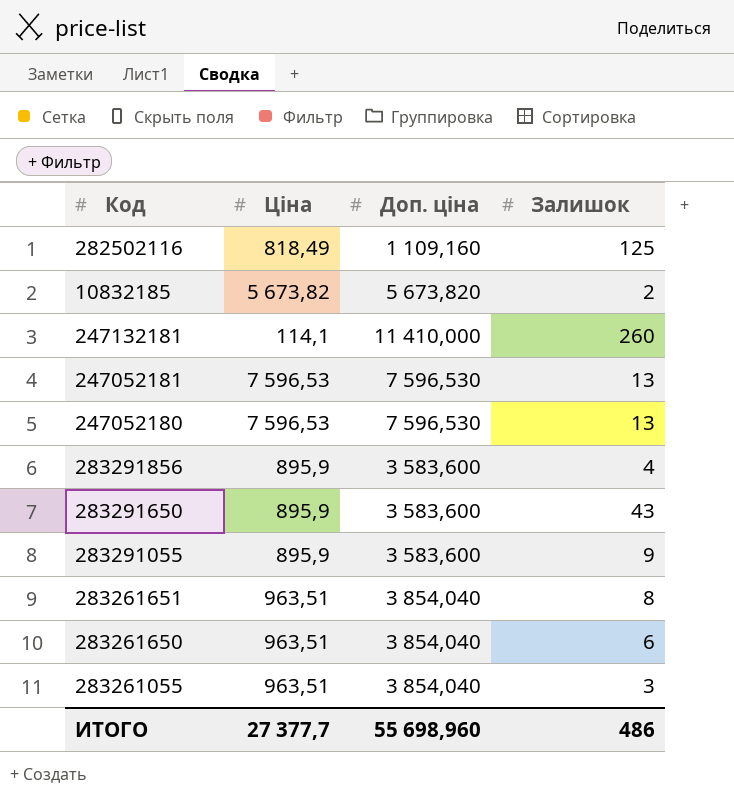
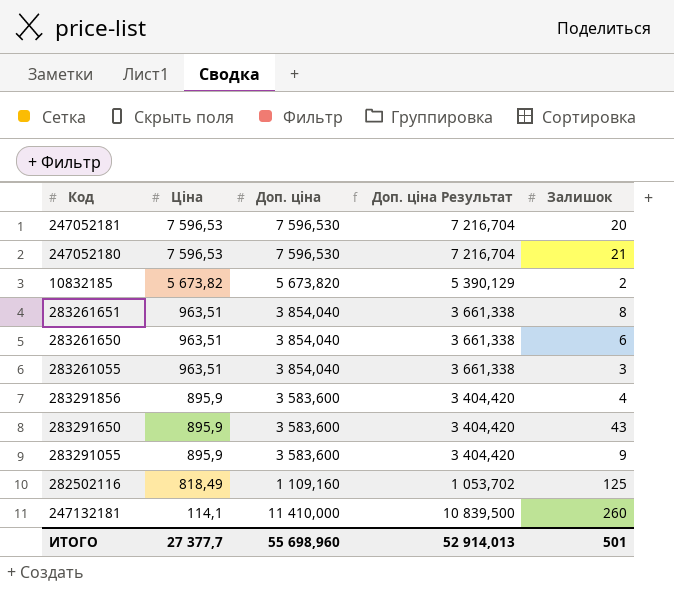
row order: none -> Ціна descending
column Доп. ціна Результат | formula: none -> [Доп. ціна] * 0,95
247052181 | Залишок: 13 -> 20
247052180 | Залишок: 13 -> 21
ИТОГО | Залишок: 486 -> 501

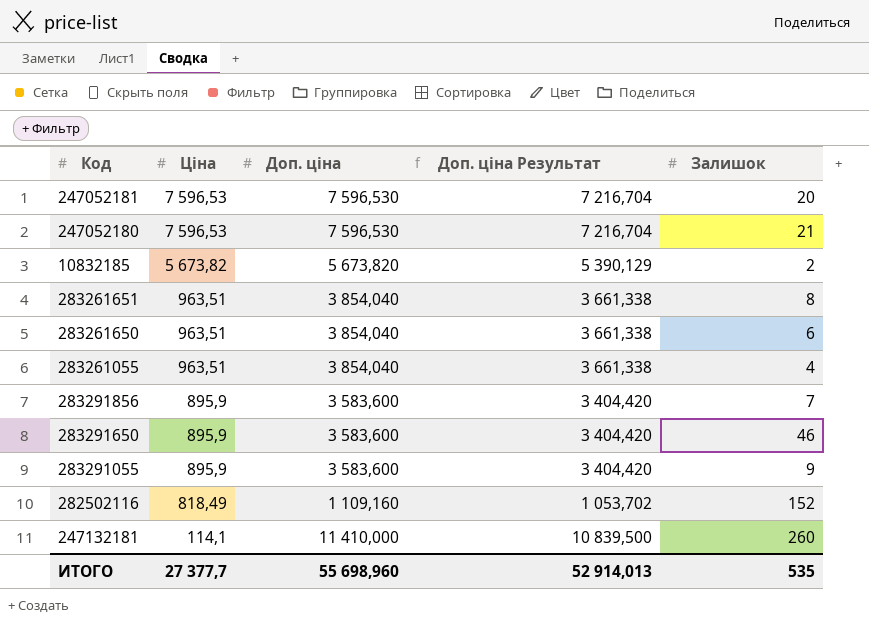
283261055 | Залишок: 3 -> 4
283291856 | Залишок: 4 -> 7
283291650 | Залишок: 43 -> 46
282502116 | Залишок: 125 -> 152
ИТОГО | Залишок: 501 -> 535

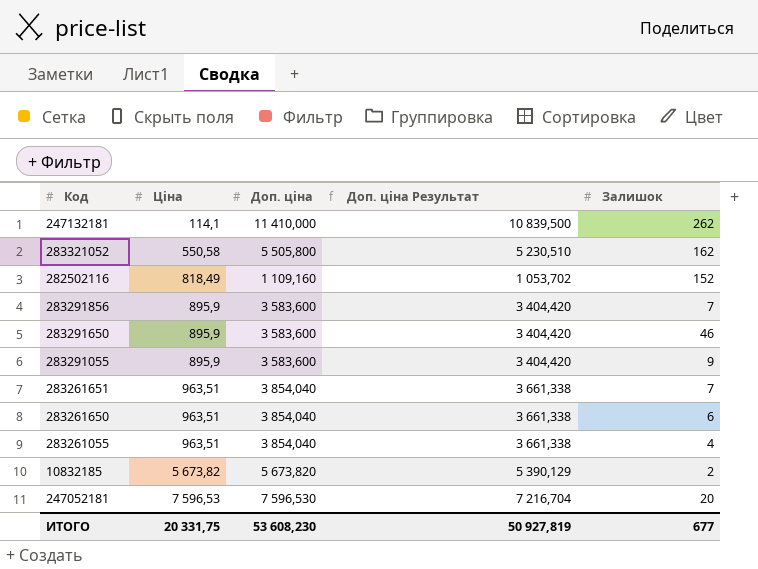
row order: Ціна descending -> Ціна ascending
row 247052180: 7 596,53 | 7 596,530 | 7 216,704 | 21 -> none
247132181 | Залишок: 260 -> 262
row 283321052: none -> 550,58 | 5 505,800 | 5 230,510 | 162
283261651 | Залишок: 8 -> 7
ИТОГО | Ціна: 27 377,7 -> 20 331,75
ИТОГО | Доп. ціна: 55 698,960 -> 53 608,230
ИТОГО | Доп. ціна Результат: 52 914,013 -> 50 927,819
ИТОГО | Залишок: 535 -> 677

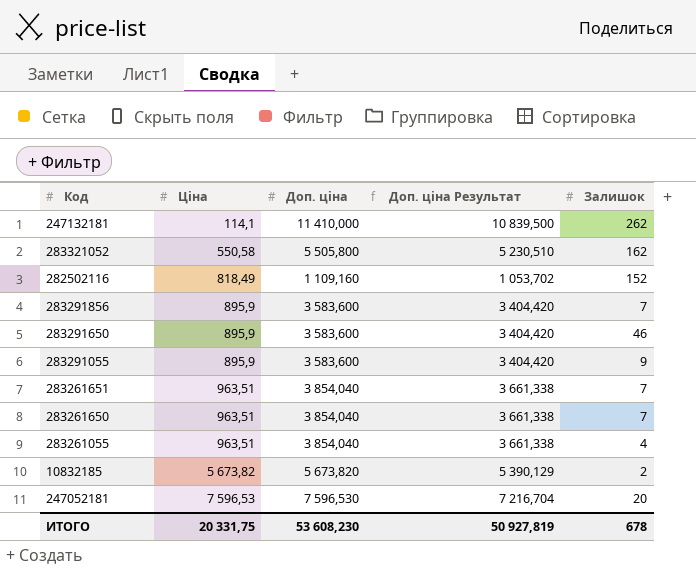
283261650 | Залишок: 6 -> 7
ИТОГО | Залишок: 677 -> 678

